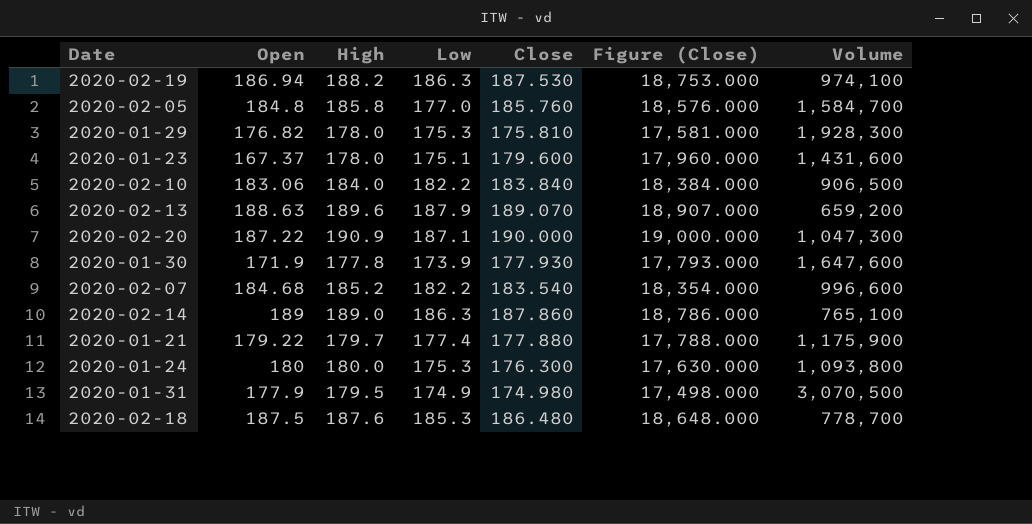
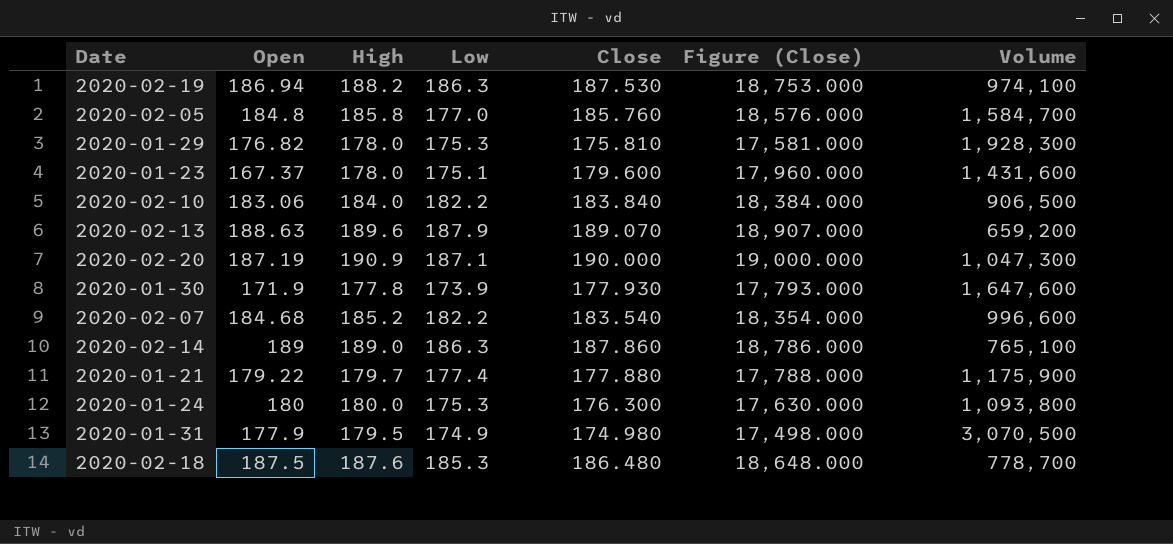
2020-02-20 | Open: 187.22 -> 187.19

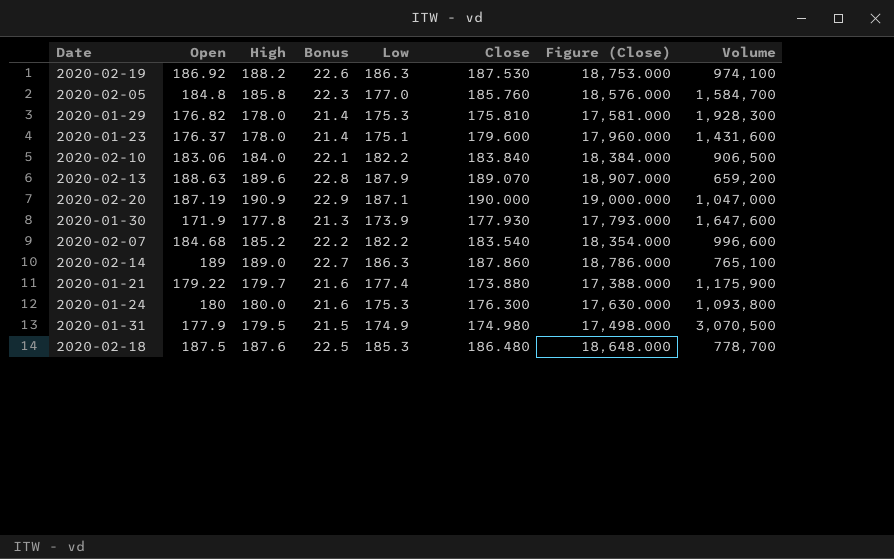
column Bonus | formula: none -> [High] * 0.12
2020-02-19 | Open: 186.94 -> 186.92
2020-01-23 | Open: 167.37 -> 176.37
2020-02-20 | Volume: 1,047,300 -> 1,047,000
2020-01-21 | Close: 177.880 -> 173.880
2020-01-21 | Figure (Close): 17,788.000 -> 17,388.000

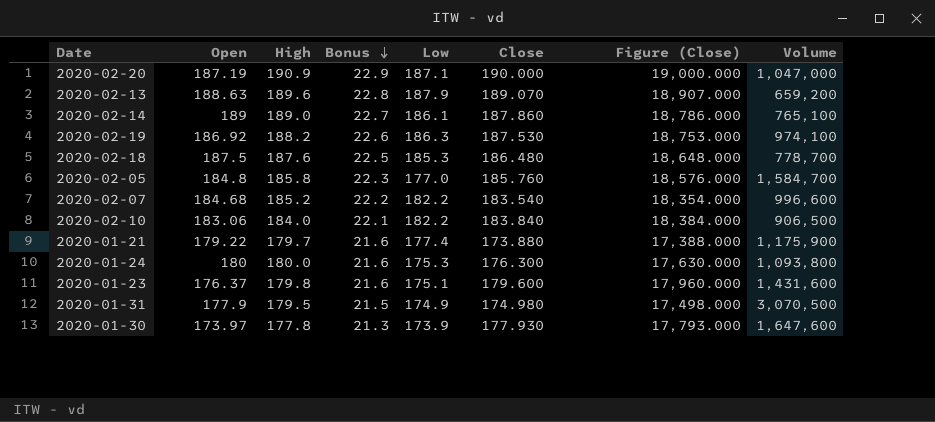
row order: none -> Bonus descending
row 2020-01-29: 176.82 | 178.0 | 21.4 | 175.3 | 175.810 | 17,581.000 | 1,928,300 -> none
2020-02-14 | Low: 186.3 -> 186.1
2020-01-23 | High: 178.0 -> 179.8
2020-01-23 | Bonus: 21.4 -> 21.6
2020-01-30 | Open: 171.9 -> 173.97

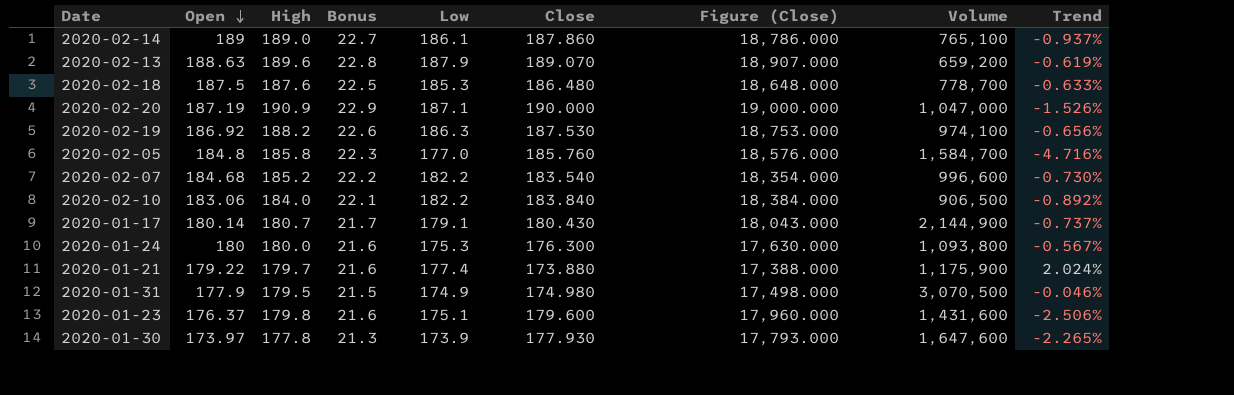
row order: Bonus descending -> Open descending
column Trend | formula: none -> ([Low] - [Close]) / [Close]
row 2020-01-17: none -> 180.14 | 180.7 | 21.7 | 179.1 | 180.430 | 18,043.000 | 2,144,900 | -0.737%

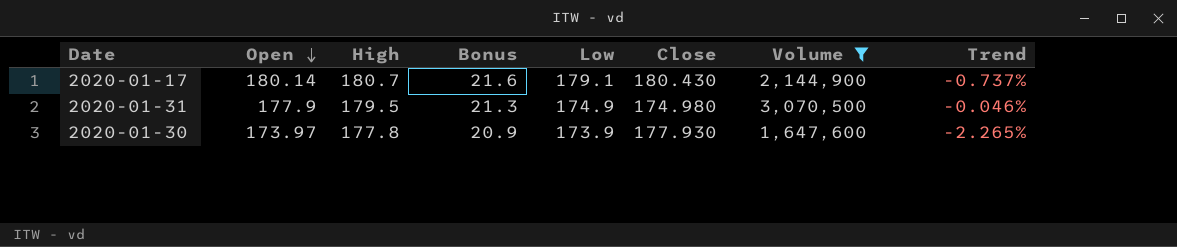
filter: none -> Volume >= 1,647,600
column Figure (Close) | formula: [Close] * 100 -> none
column Bonus | formula: [High] * 0.12 -> [Open] * 0.12

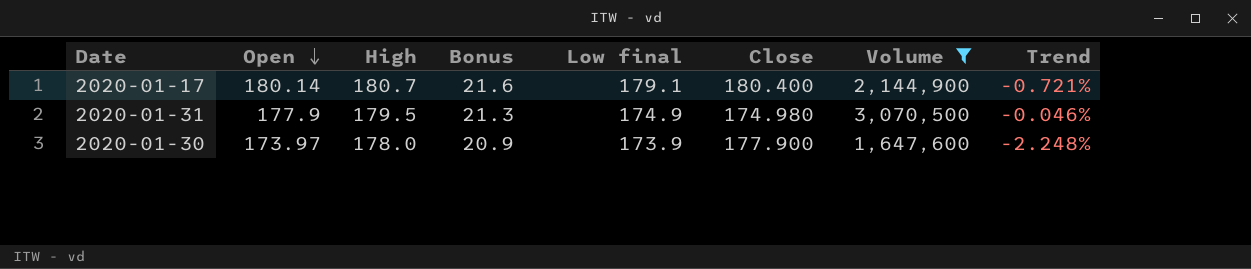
column name: Low -> Low final
2020-01-17 | Close: 180.430 -> 180.400
2020-01-17 | Trend: -0.737% -> -0.721%
2020-01-30 | High: 177.8 -> 178.0
2020-01-30 | Close: 177.930 -> 177.900
2020-01-30 | Trend: -2.265% -> -2.248%

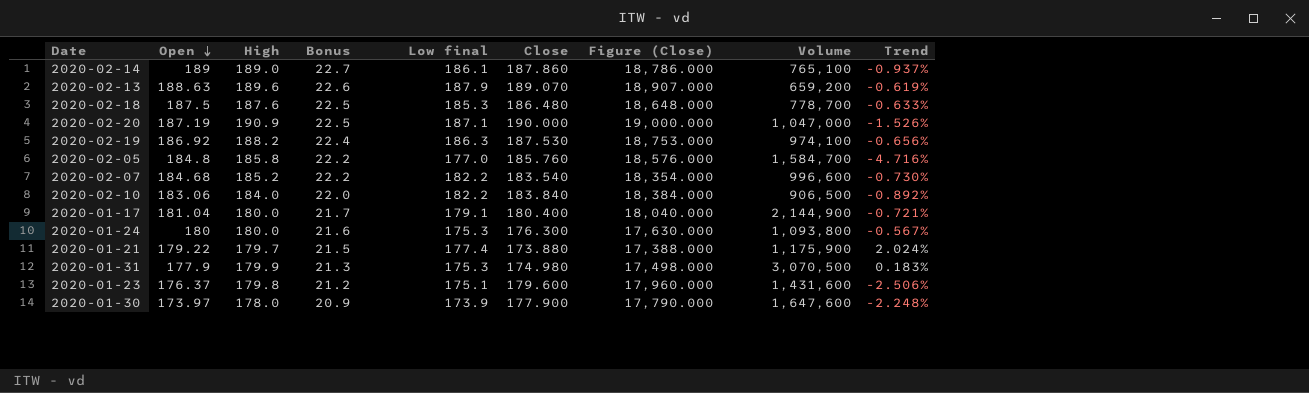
filter: Volume >= 1,647,600 -> none
column Figure (Close) | formula: none -> [Close] * 100
2020-01-17 | Open: 180.14 -> 181.04
2020-01-17 | High: 180.7 -> 180.0
2020-01-17 | Bonus: 21.6 -> 21.7
2020-01-31 | High: 179.5 -> 179.9
2020-01-31 | Low final: 174.9 -> 175.3
2020-01-31 | Trend: -0.046% -> 0.183%

